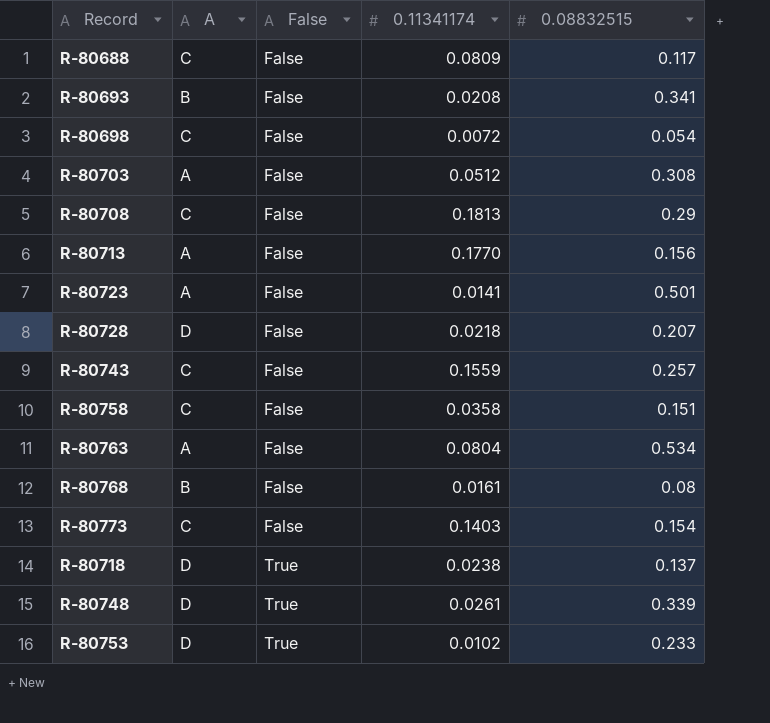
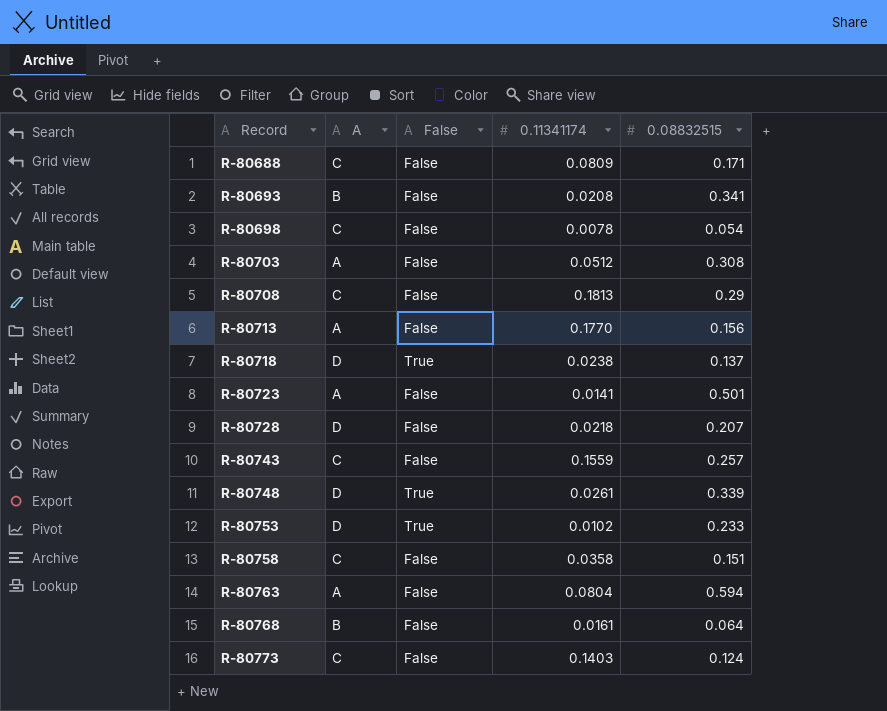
row order: False ascending -> Record ascending
R-80688 | 0.08832515: 0.117 -> 0.171
R-80698 | 0.11341174: 0.0072 -> 0.0078
R-80763 | 0.08832515: 0.534 -> 0.594
R-80768 | 0.08832515: 0.08 -> 0.064
R-80773 | 0.08832515: 0.154 -> 0.124

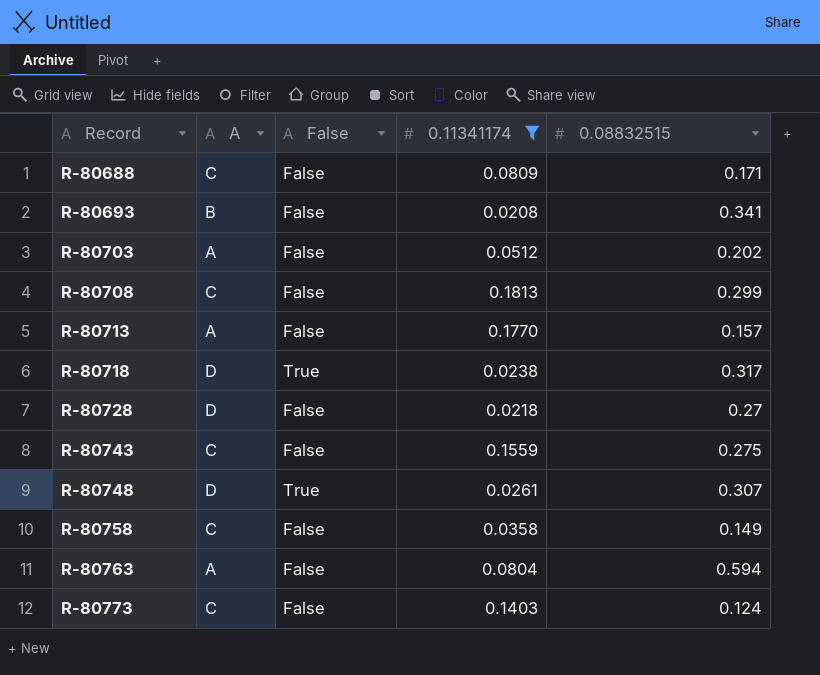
filter: none -> 0.11341174 >= 0.0208
R-80703 | 0.08832515: 0.308 -> 0.202
R-80708 | 0.08832515: 0.29 -> 0.299
R-80713 | 0.08832515: 0.156 -> 0.157
R-80718 | 0.08832515: 0.137 -> 0.317
R-80728 | 0.08832515: 0.207 -> 0.27
R-80743 | 0.08832515: 0.257 -> 0.275
R-80748 | 0.08832515: 0.339 -> 0.307
R-80758 | 0.08832515: 0.151 -> 0.149

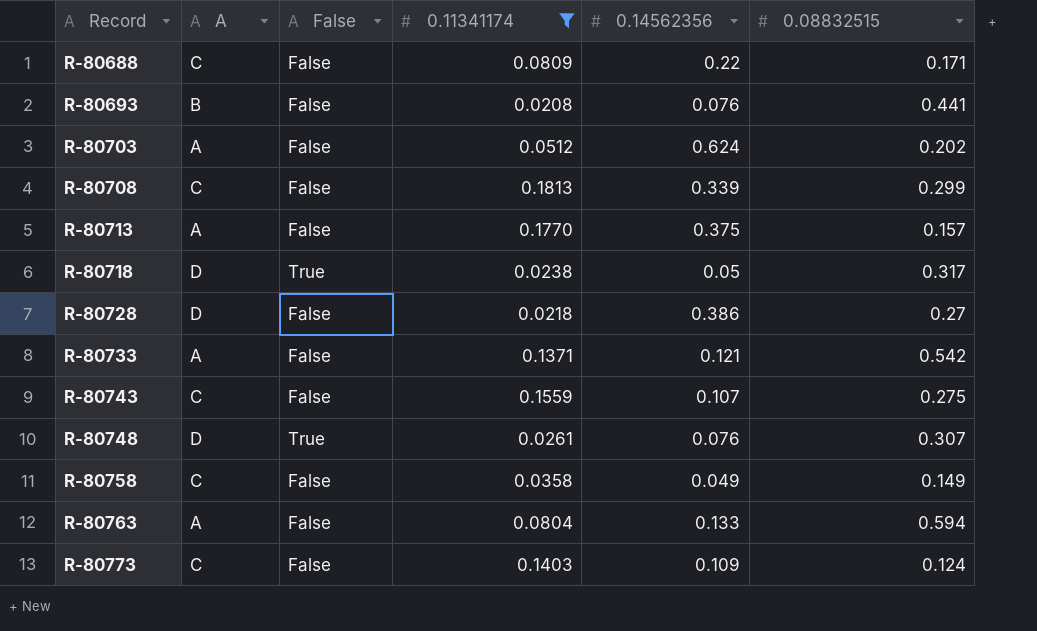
column 0.14562356 | position: none -> 5
R-80693 | 0.08832515: 0.341 -> 0.441
row R-80733: none -> A | False | 0.1371 | 0.121 | 0.542

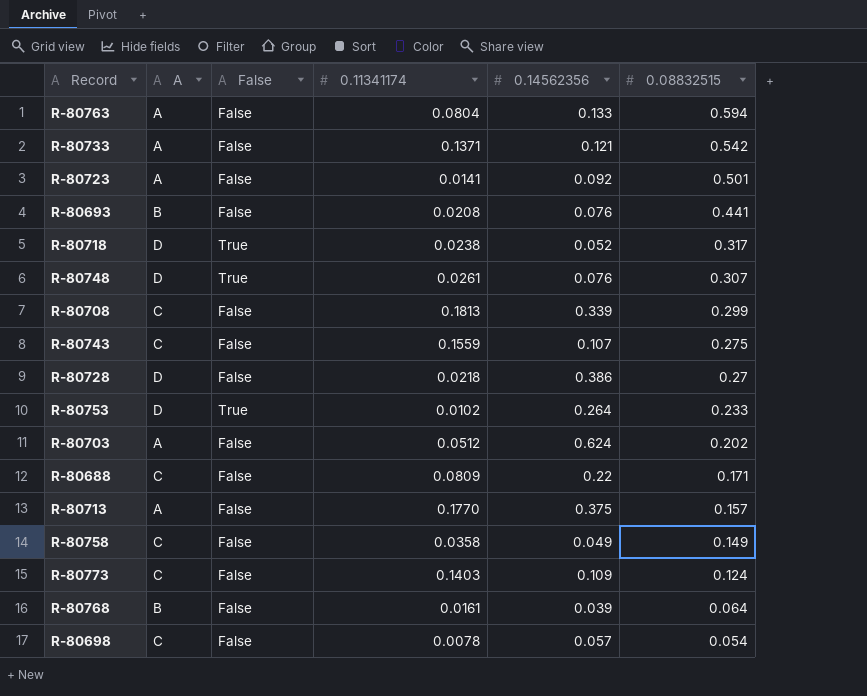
filter: 0.11341174 >= 0.0208 -> none
row order: Record ascending -> 0.08832515 descending
R-80718 | 0.14562356: 0.05 -> 0.052

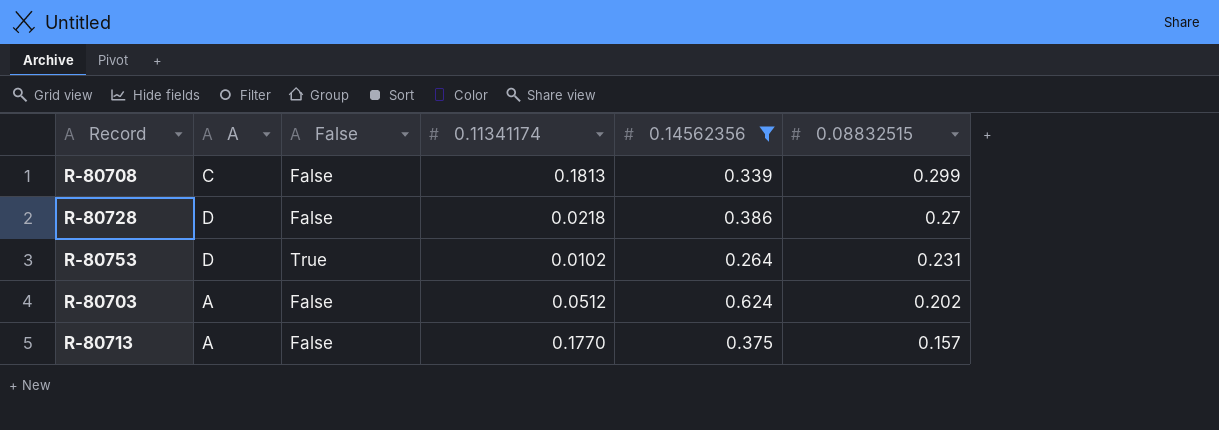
filter: none -> 0.14562356 >= 0.264
R-80753 | 0.08832515: 0.233 -> 0.231

